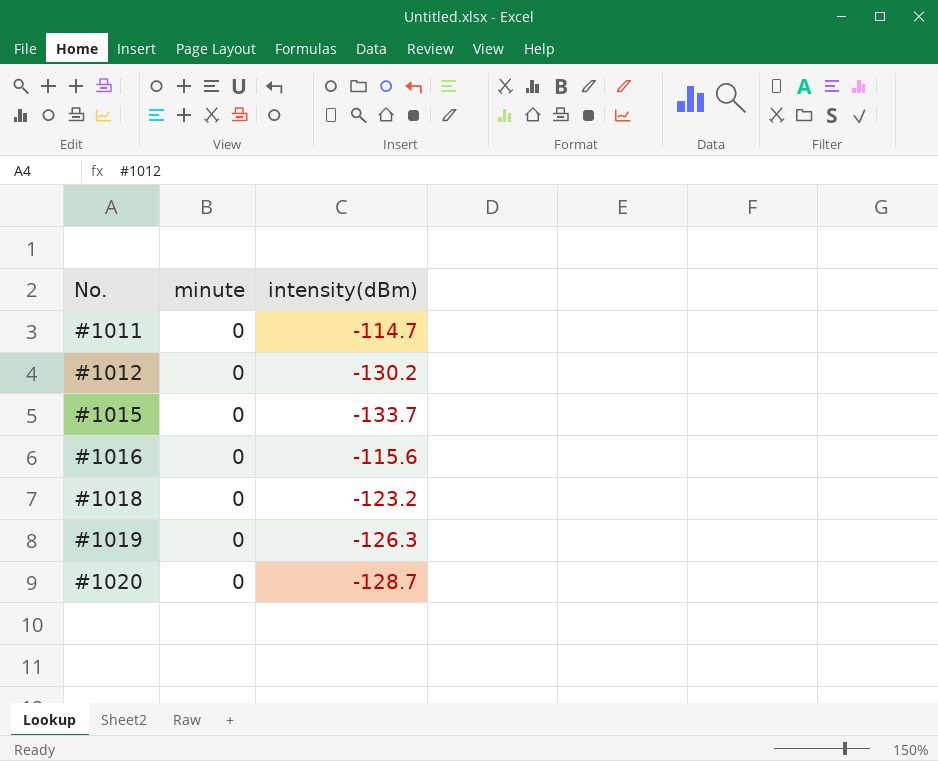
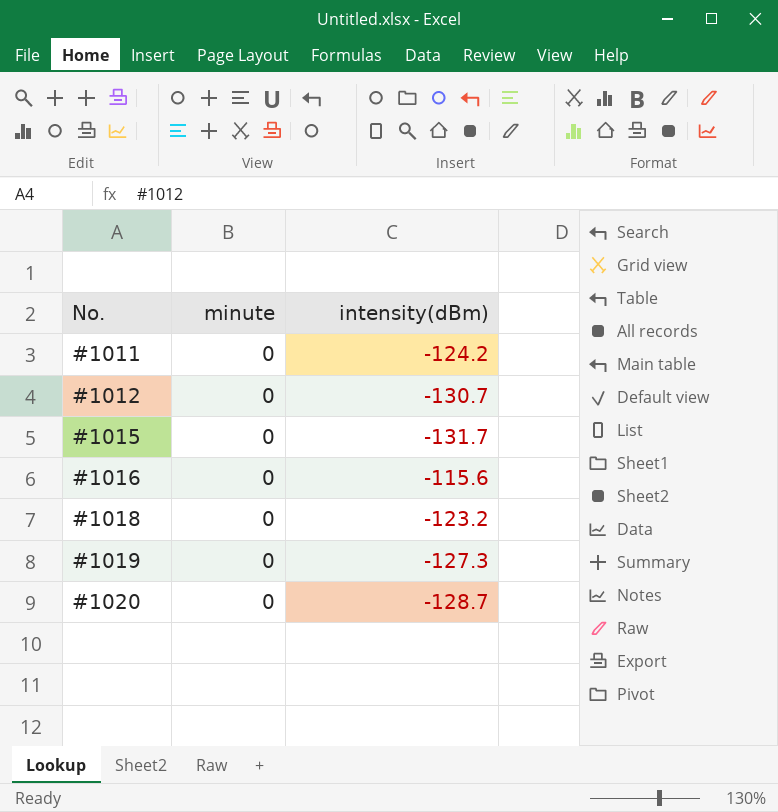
#1011 | intensity(dBm): -114.7 -> -124.2
#1012 | intensity(dBm): -130.2 -> -130.7
#1015 | intensity(dBm): -133.7 -> -131.7
#1019 | intensity(dBm): -126.3 -> -127.3

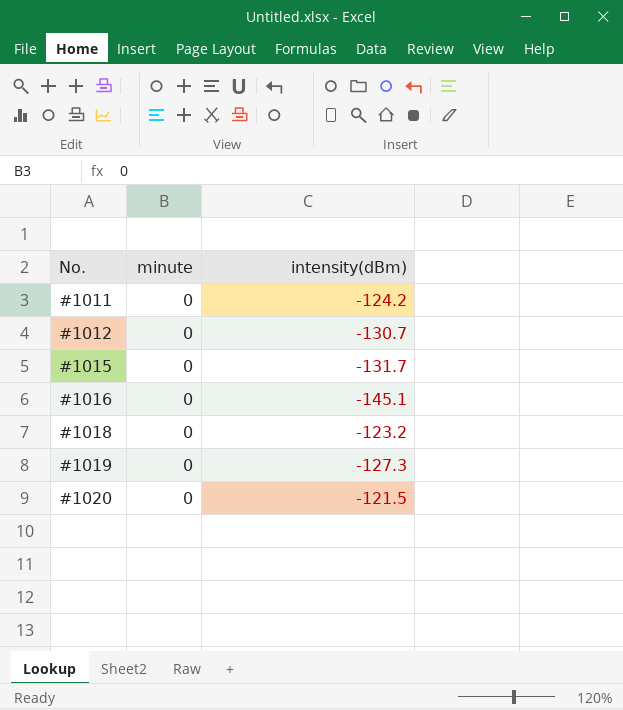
#1016 | intensity(dBm): -115.6 -> -145.1
#1020 | intensity(dBm): -128.7 -> -121.5

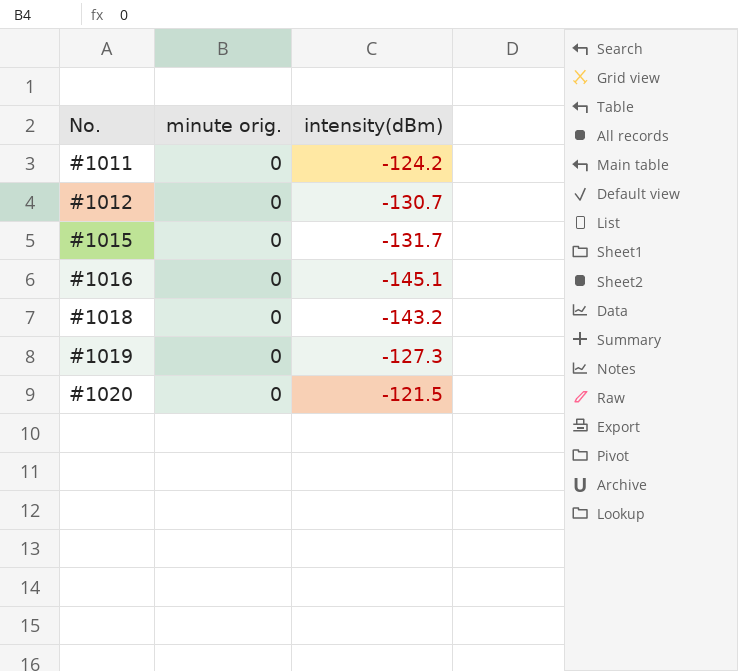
column name: minute -> minute orig.
#1018 | intensity(dBm): -123.2 -> -143.2

